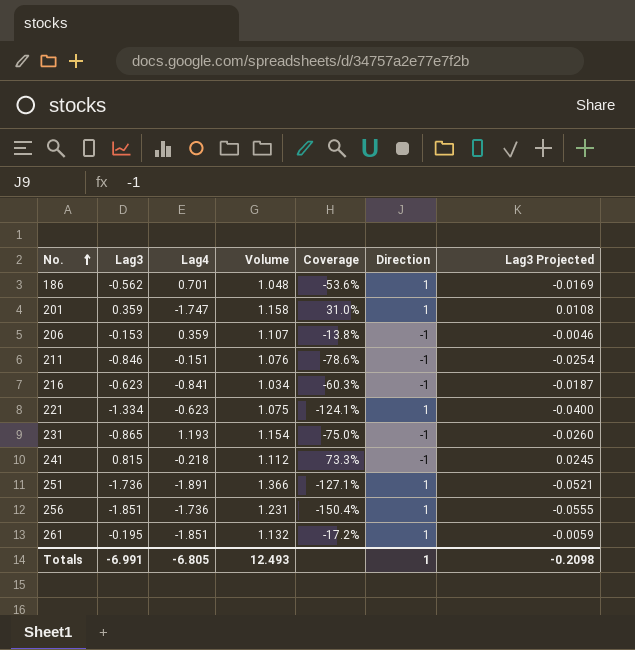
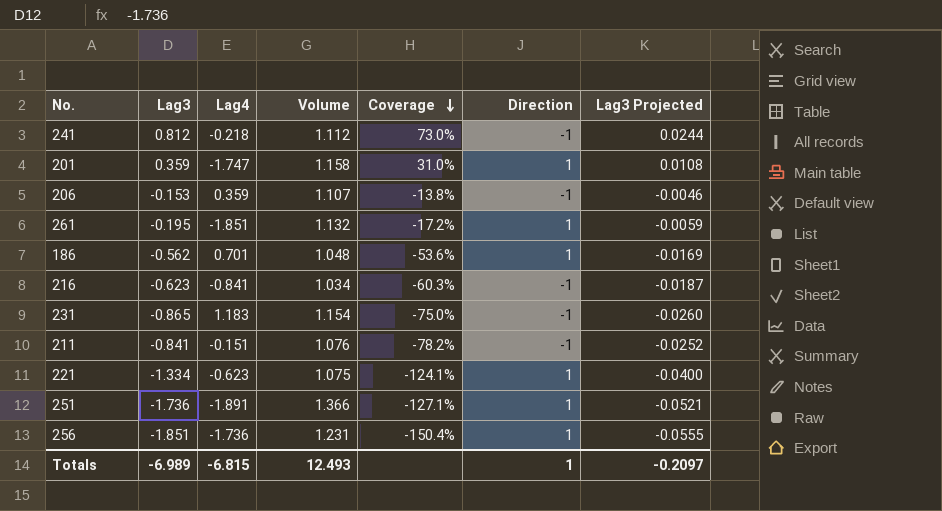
row order: No. ascending -> Coverage descending
241 | Lag3: 0.815 -> 0.812
241 | Coverage: 73.3% -> 73.0%
241 | Lag3 Projected: 0.0245 -> 0.0244
231 | Lag4: 1.193 -> 1.183
211 | Lag3: -0.846 -> -0.841
211 | Coverage: -78.6% -> -78.2%
211 | Lag3 Projected: -0.0254 -> -0.0252
Totals | Lag3: -6.991 -> -6.989
Totals | Lag4: -6.805 -> -6.815
Totals | Lag3 Projected: -0.2098 -> -0.2097

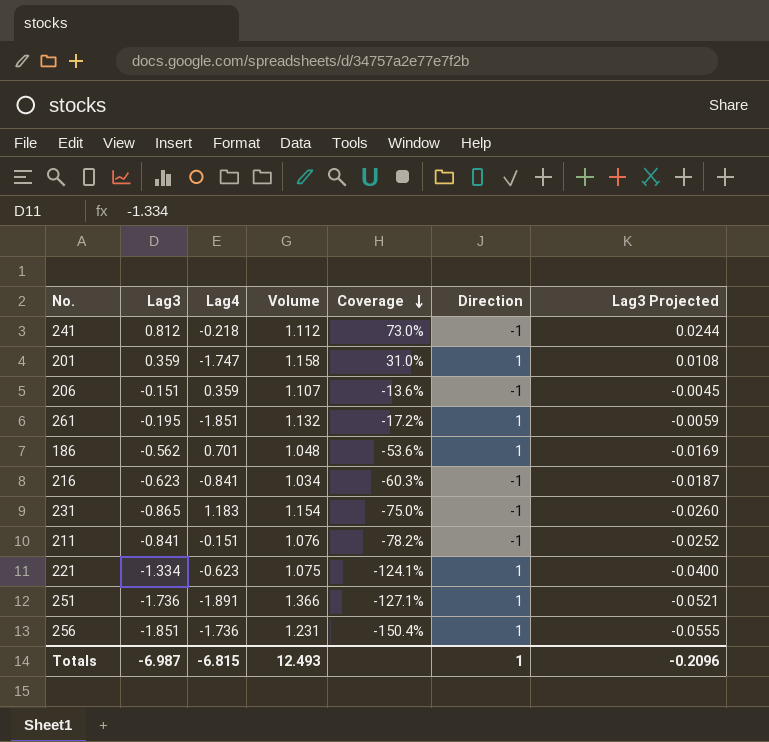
206 | Lag3: -0.153 -> -0.151
206 | Coverage: -13.8% -> -13.6%
206 | Lag3 Projected: -0.0046 -> -0.0045
Totals | Lag3: -6.989 -> -6.987
Totals | Lag3 Projected: -0.2097 -> -0.2096

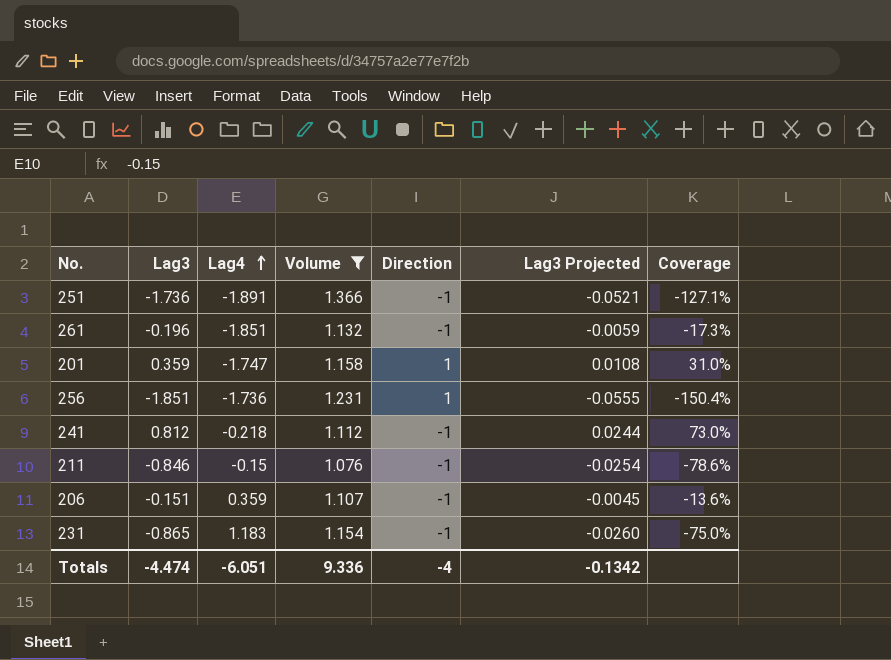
filter: none -> Volume >= 1.076
row order: Coverage descending -> Lag4 ascending
column Coverage | position: 5 -> 7
251 | Direction: 1 -> -1
261 | Lag3: -0.195 -> -0.196
261 | Direction: 1 -> -1
261 | Coverage: -17.2% -> -17.3%
211 | Lag3: -0.841 -> -0.846
211 | Lag4: -0.151 -> -0.15
211 | Lag3 Projected: -0.0252 -> -0.0254
211 | Coverage: -78.2% -> -78.6%
Totals | Lag3: -6.987 -> -4.474
Totals | Lag4: -6.815 -> -6.051
Totals | Volume: 12.493 -> 9.336
Totals | Direction: 1 -> -4
Totals | Lag3 Projected: -0.2096 -> -0.1342

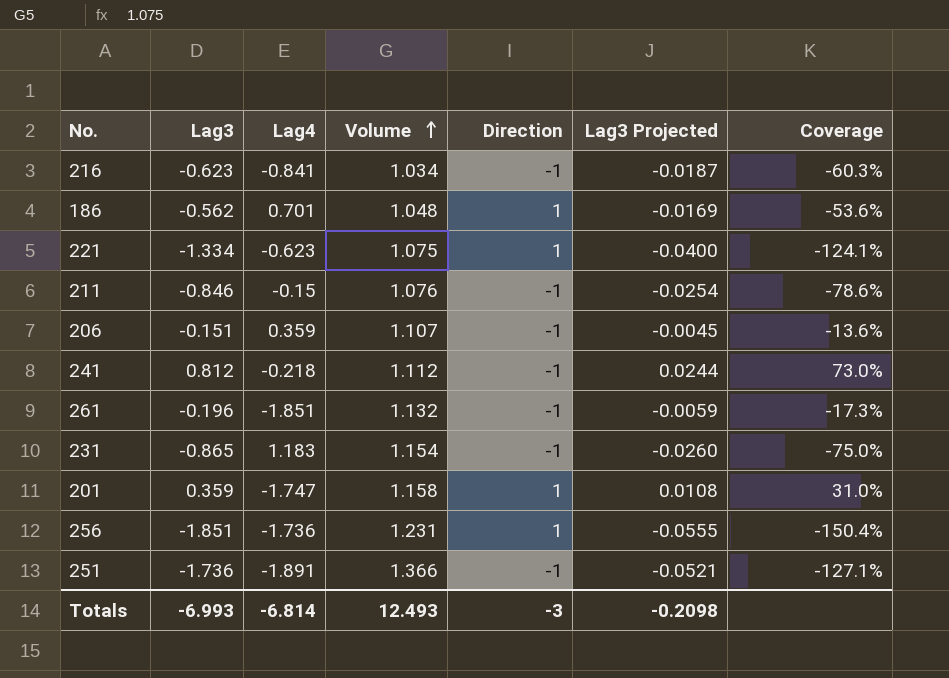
filter: Volume >= 1.076 -> none
row order: Lag4 ascending -> Volume ascending
Totals | Lag3: -4.474 -> -6.993
Totals | Lag4: -6.051 -> -6.814
Totals | Volume: 9.336 -> 12.493
Totals | Direction: -4 -> -3
Totals | Lag3 Projected: -0.1342 -> -0.2098

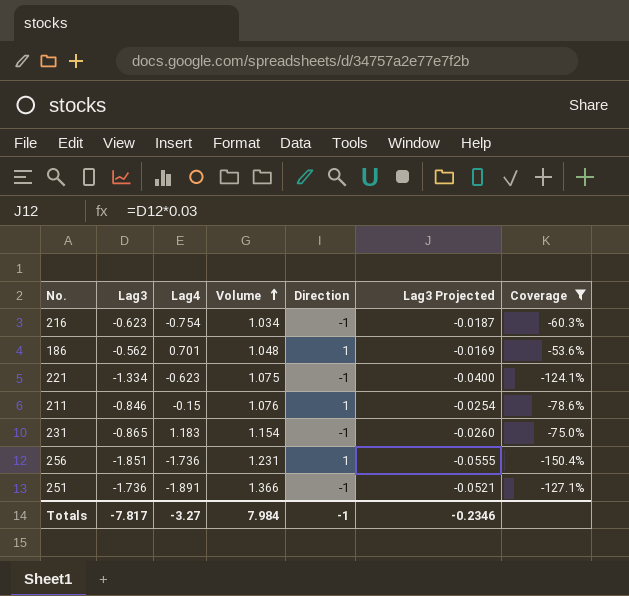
filter: none -> Coverage <= -53.6%
216 | Lag4: -0.841 -> -0.754
221 | Direction: 1 -> -1
211 | Direction: -1 -> 1
Totals | Lag3: -6.993 -> -7.817
Totals | Lag4: -6.814 -> -3.27
Totals | Volume: 12.493 -> 7.984
Totals | Direction: -3 -> -1
Totals | Lag3 Projected: -0.2098 -> -0.2346

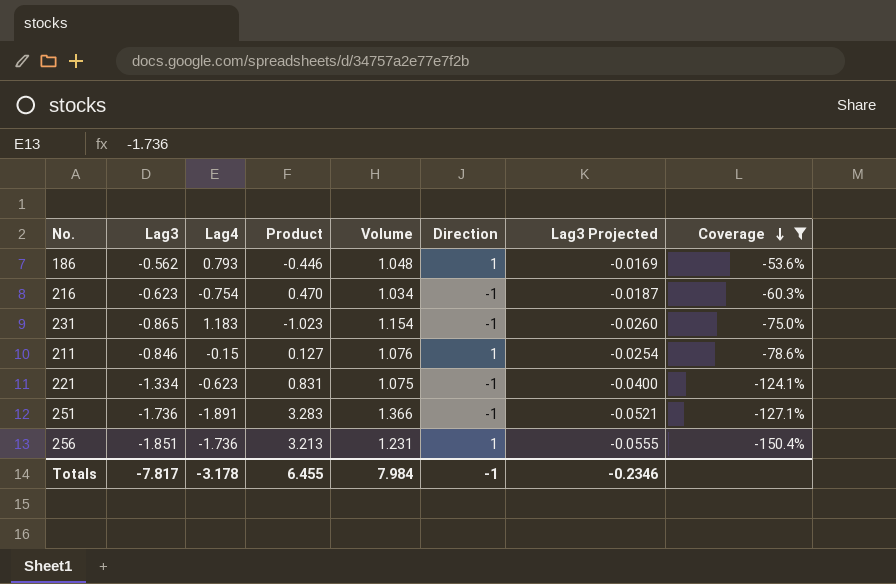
row order: Volume ascending -> Coverage descending
column Product | formula: none -> [Lag3] * [Lag4]
186 | Lag4: 0.701 -> 0.793
Totals | Lag4: -3.27 -> -3.178

